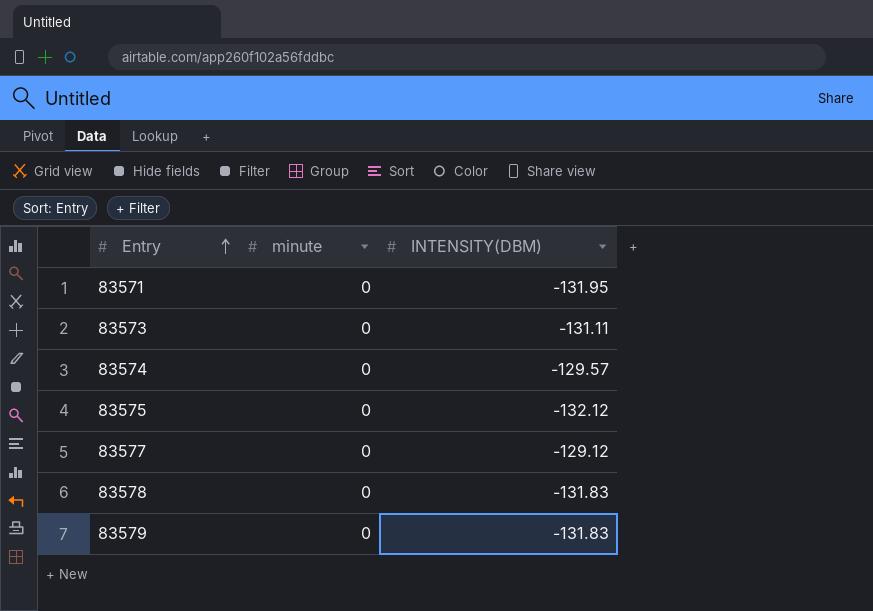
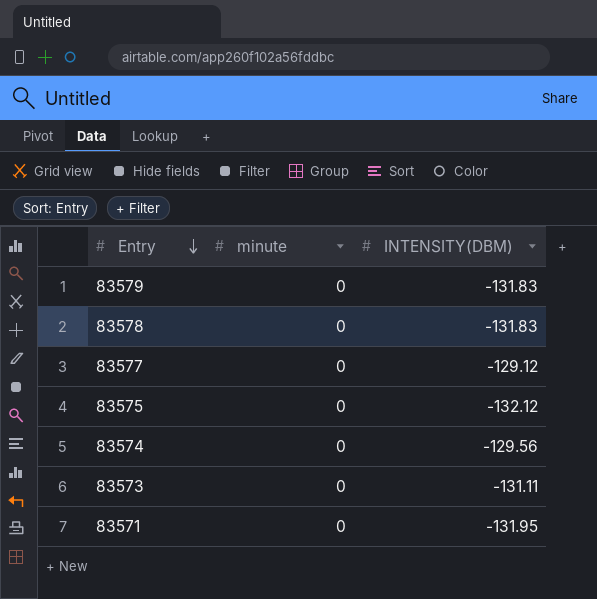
row order: Entry ascending -> Entry descending
83574 | INTENSITY(DBM): -129.57 -> -129.56

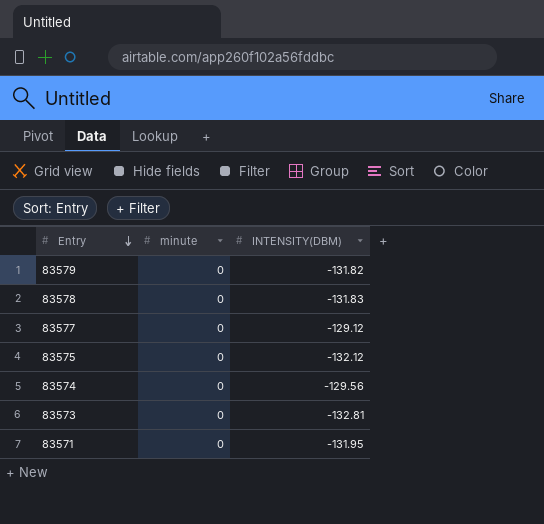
83579 | INTENSITY(DBM): -131.83 -> -131.82
83573 | INTENSITY(DBM): -131.11 -> -132.81

